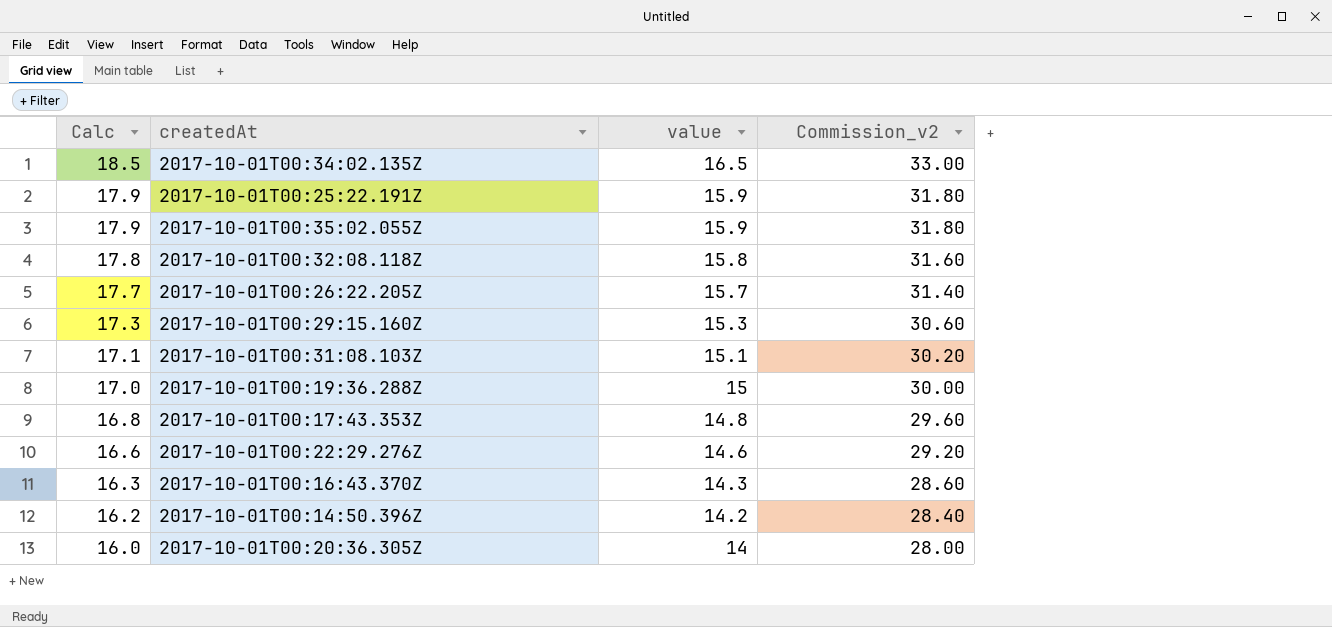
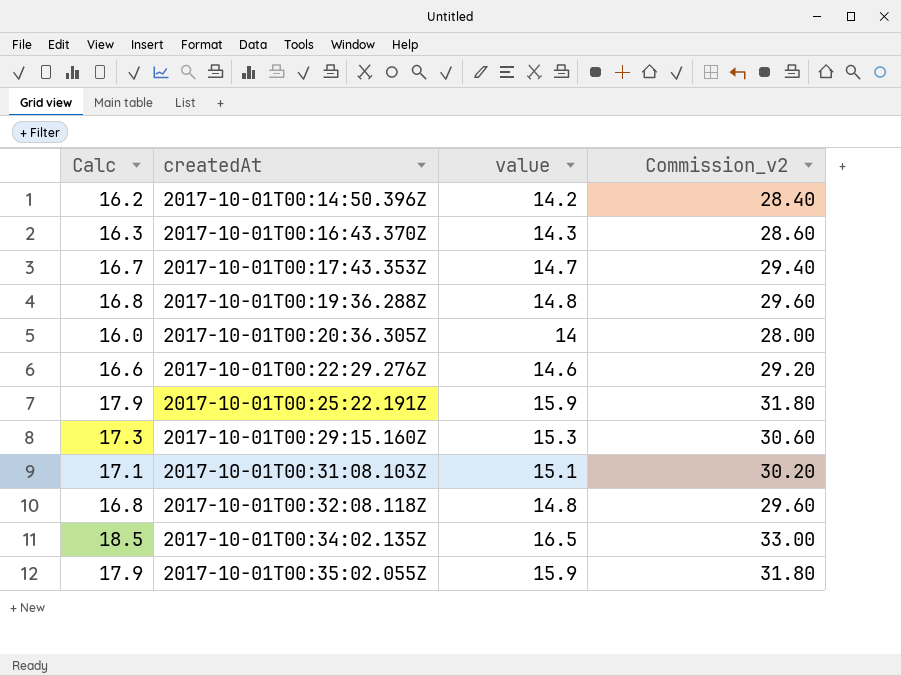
row order: Calc descending -> createdAt ascending
row 2017-10-01T00:26:22.205Z: 17.7 | 15.7 | 31.40 -> none
2017-10-01T00:17:43.353Z | Calc: 16.8 -> 16.7
2017-10-01T00:17:43.353Z | value: 14.8 -> 14.7
2017-10-01T00:17:43.353Z | Commission_v2: 29.60 -> 29.40
2017-10-01T00:19:36.288Z | Calc: 17.0 -> 16.8
2017-10-01T00:19:36.288Z | value: 15 -> 14.8
2017-10-01T00:19:36.288Z | Commission_v2: 30.00 -> 29.60
2017-10-01T00:32:08.118Z | Calc: 17.8 -> 16.8
2017-10-01T00:32:08.118Z | value: 15.8 -> 14.8
2017-10-01T00:32:08.118Z | Commission_v2: 31.60 -> 29.60

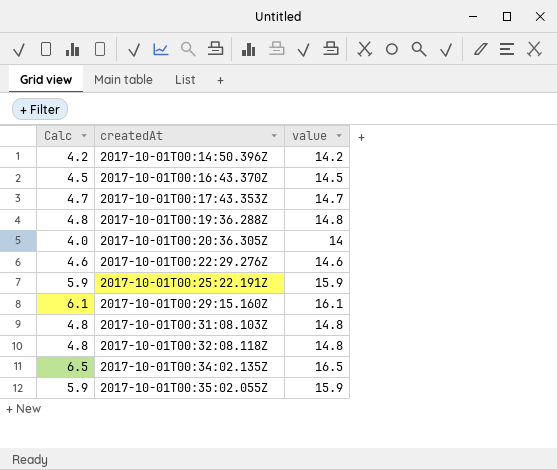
column Commission_v2 | formula: [value] * 2 -> none
column Calc | formula: [value] + 2 -> [value] - 10
2017-10-01T00:16:43.370Z | value: 14.3 -> 14.5
2017-10-01T00:29:15.160Z | value: 15.3 -> 16.1
2017-10-01T00:31:08.103Z | value: 15.1 -> 14.8

